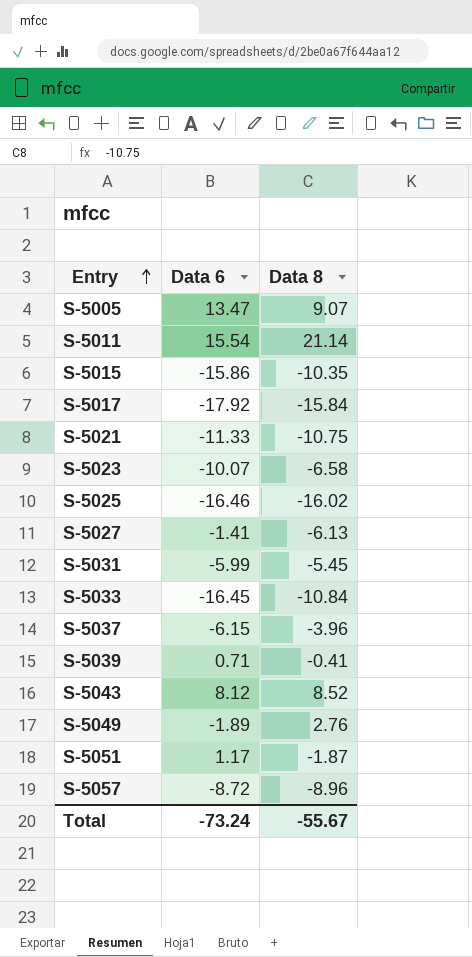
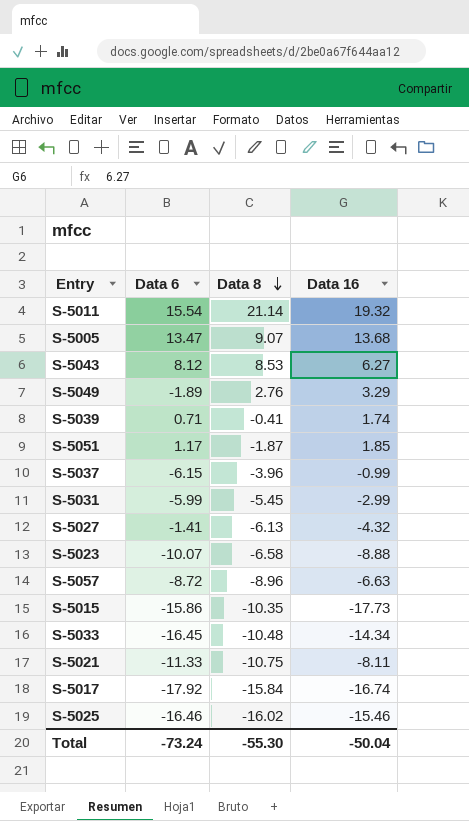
row order: Entry ascending -> Data 8 descending
column Data 16 | position: none -> 4
S-5043 | Data 8: 8.52 -> 8.53
S-5033 | Data 8: -10.84 -> -10.48
Total | Data 8: -55.67 -> -55.30

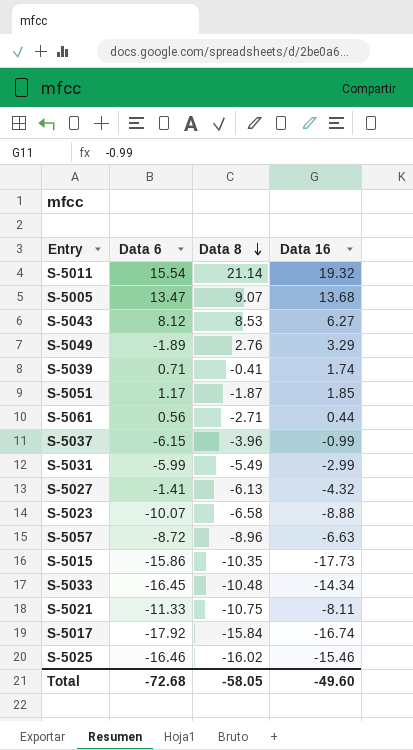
row S-5061: none -> 0.56 | -2.71 | 0.44
S-5031 | Data 8: -5.45 -> -5.49
Total | Data 6: -73.24 -> -72.68
Total | Data 8: -55.30 -> -58.05
Total | Data 16: -50.04 -> -49.60

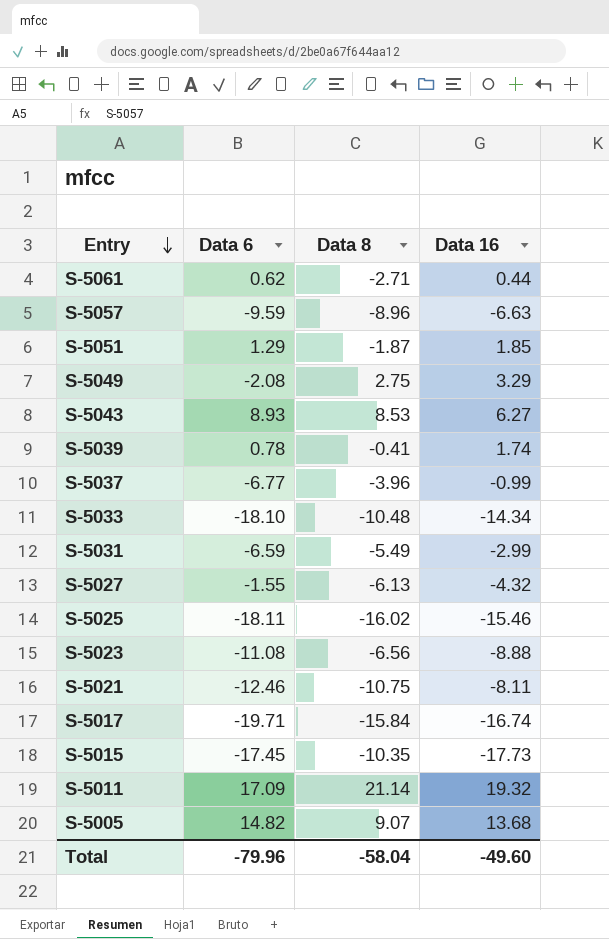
row order: Data 8 descending -> Entry descending
S-5061 | Data 6: 0.56 -> 0.62
S-5057 | Data 6: -8.72 -> -9.59
S-5051 | Data 6: 1.17 -> 1.29
S-5049 | Data 6: -1.89 -> -2.08
S-5049 | Data 8: 2.76 -> 2.75
S-5043 | Data 6: 8.12 -> 8.93
S-5039 | Data 6: 0.71 -> 0.78
S-5037 | Data 6: -6.15 -> -6.77
S-5033 | Data 6: -16.45 -> -18.10
S-5031 | Data 6: -5.99 -> -6.59
S-5027 | Data 6: -1.41 -> -1.55
S-5025 | Data 6: -16.46 -> -18.11
S-5023 | Data 6: -10.07 -> -11.08
S-5023 | Data 8: -6.58 -> -6.56
S-5021 | Data 6: -11.33 -> -12.46
S-5017 | Data 6: -17.92 -> -19.71
S-5015 | Data 6: -15.86 -> -17.45
S-5011 | Data 6: 15.54 -> 17.09
S-5005 | Data 6: 13.47 -> 14.82
Total | Data 6: -72.68 -> -79.96
Total | Data 8: -58.05 -> -58.04

